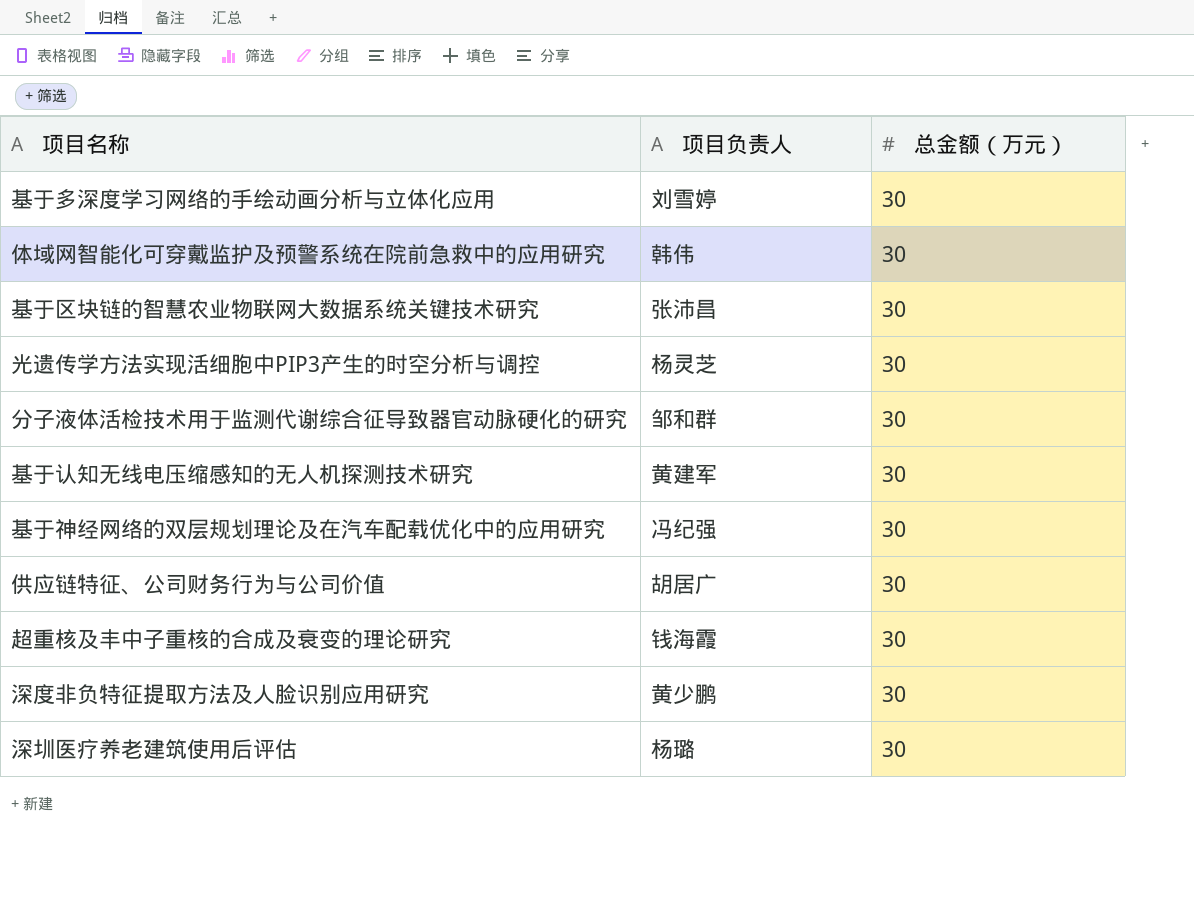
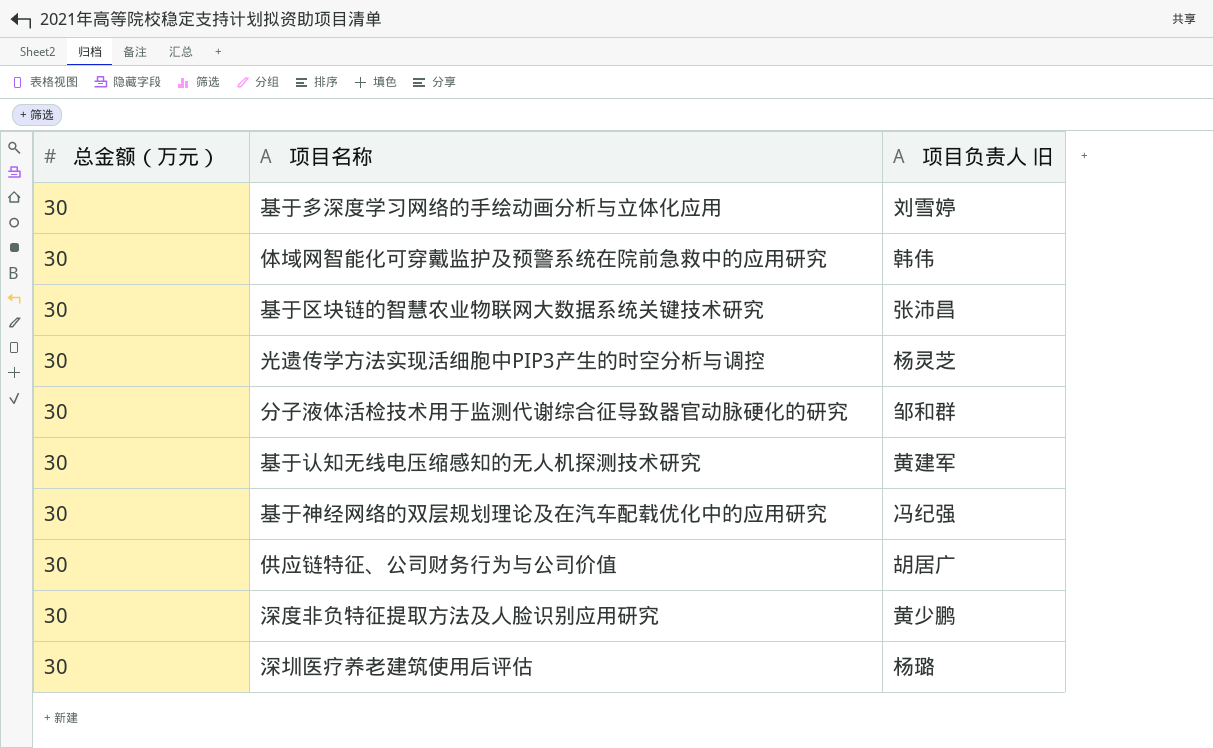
column 总金额（万元） | position: 3 -> 1
column name: 项目负责人 -> 项目负责人 旧
row 超重核及丰中子重核的合成及衰变的理论研究: 钱海霞 | 30 -> none

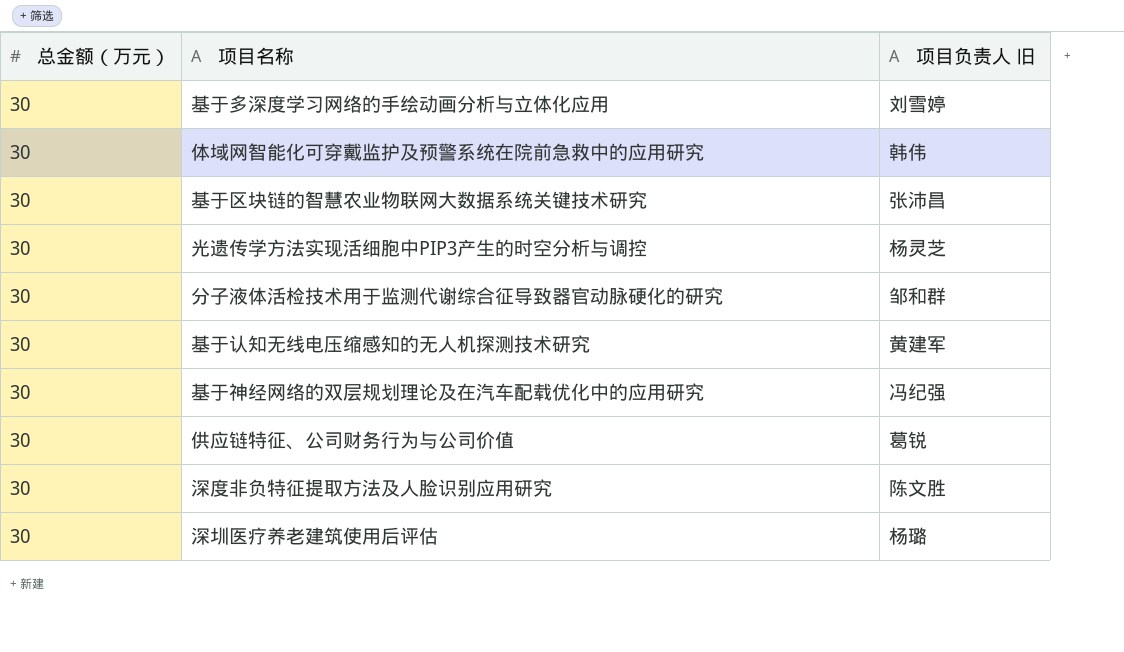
供应链特征、公司财务行为与公司价值 | 项目负责人 旧: 胡居广 -> 葛锐
深度非负特征提取方法及人脸识别应用研究 | 项目负责人 旧: 黄少鹏 -> 陈文胜

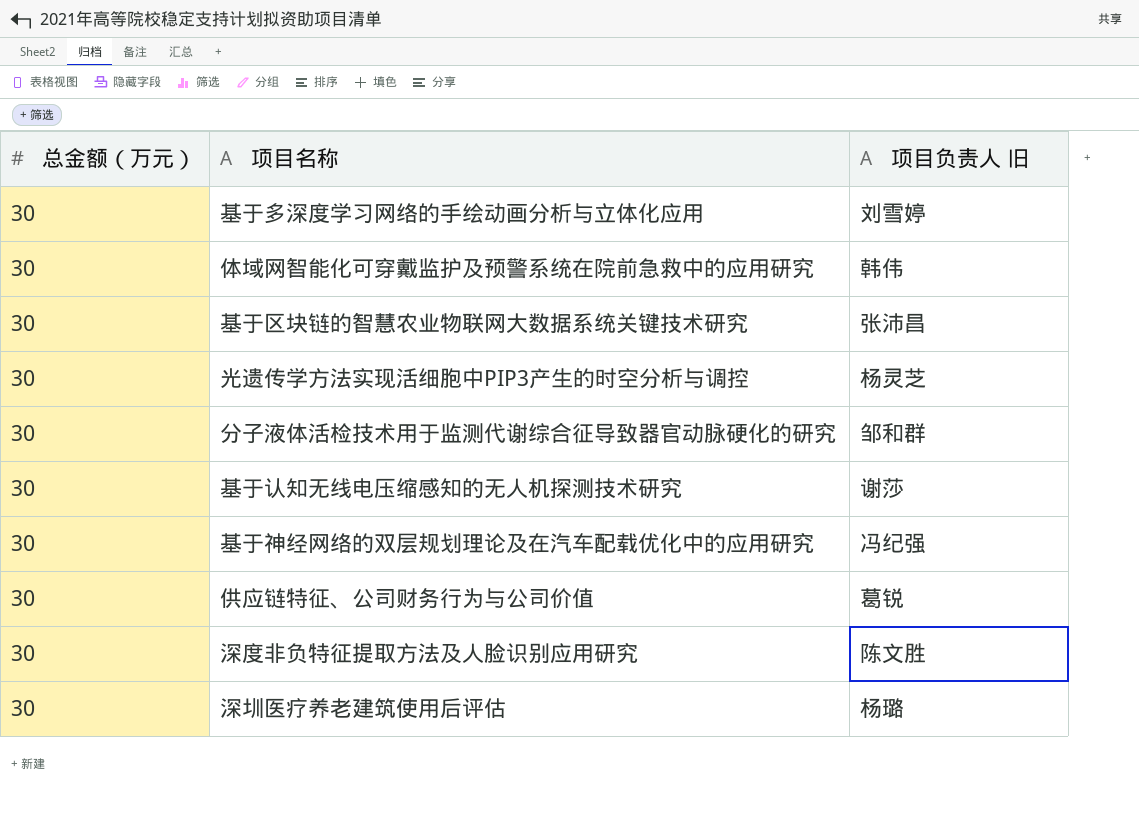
基于认知无线电压缩感知的无人机探测技术研究 | 项目负责人 旧: 黄建军 -> 谢莎

